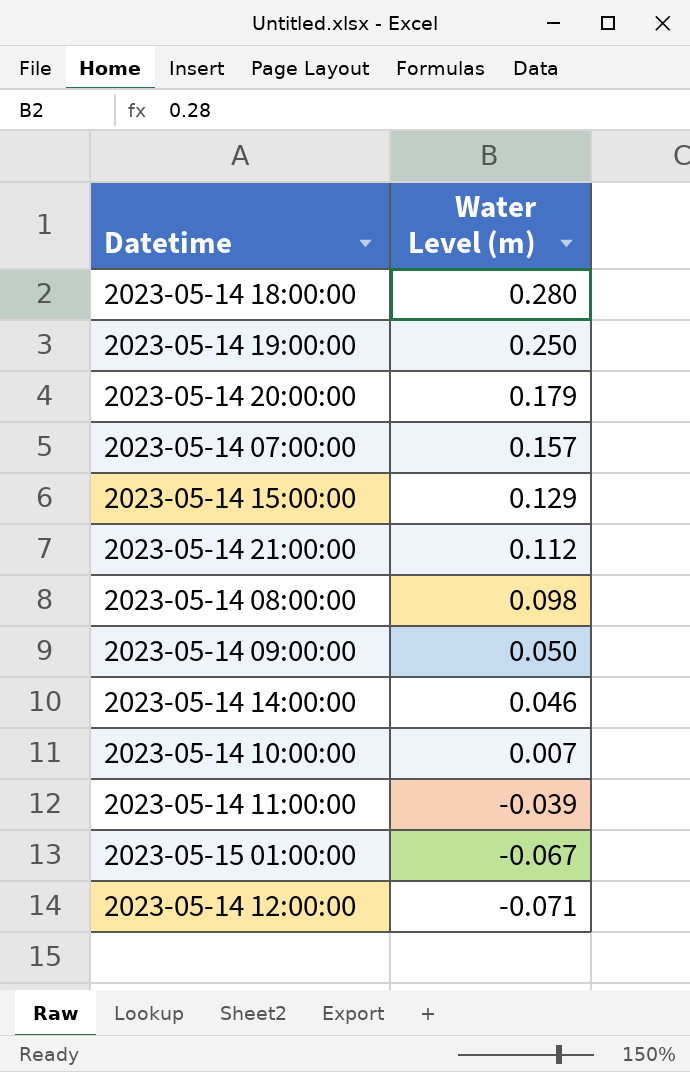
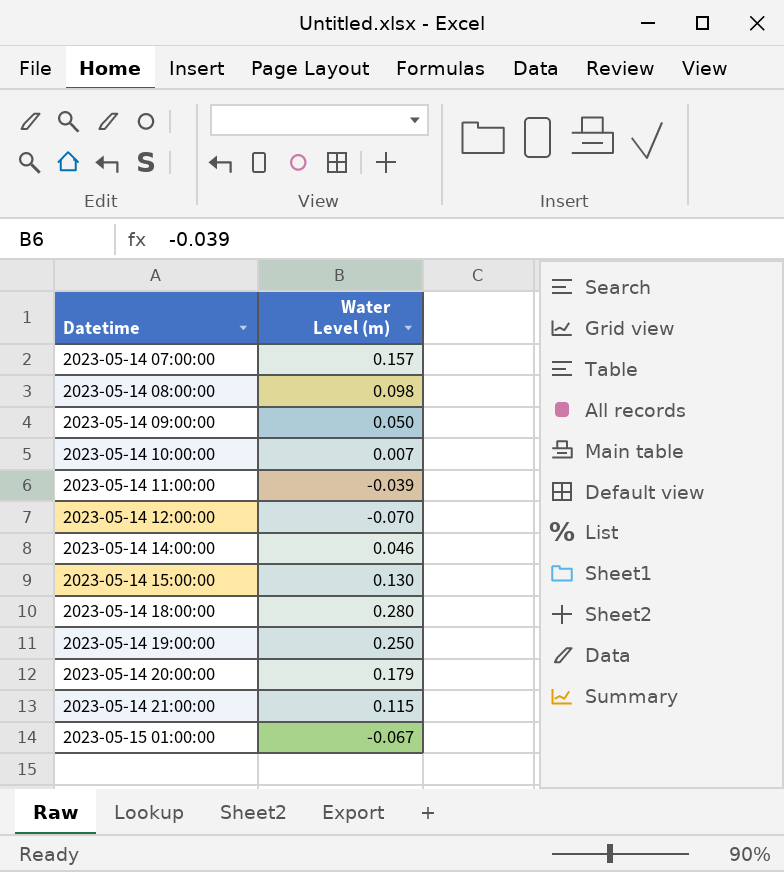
row order: Water Level (m) descending -> Datetime ascending
2023-05-14 12:00:00 | Water Level (m): -0.071 -> -0.070
2023-05-14 15:00:00 | Water Level (m): 0.129 -> 0.130
2023-05-14 21:00:00 | Water Level (m): 0.112 -> 0.115

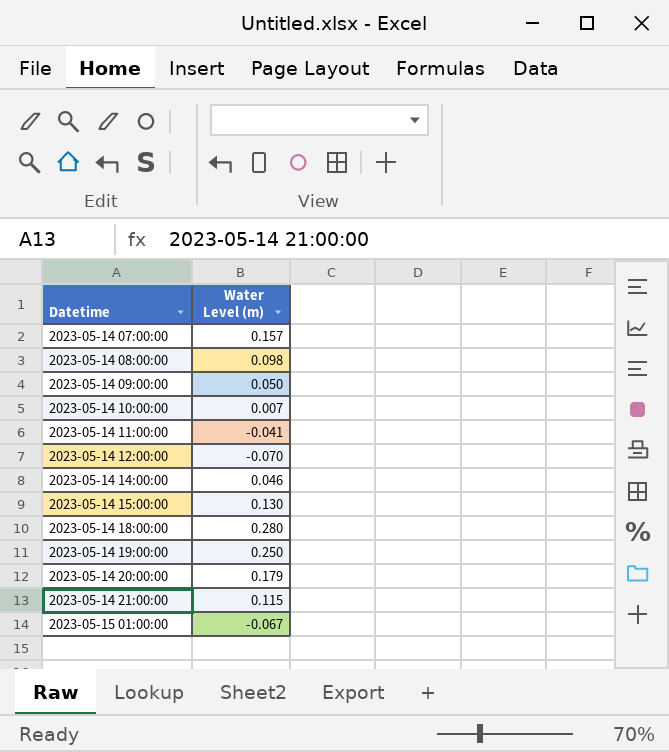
2023-05-14 11:00:00 | Water Level (m): -0.039 -> -0.041

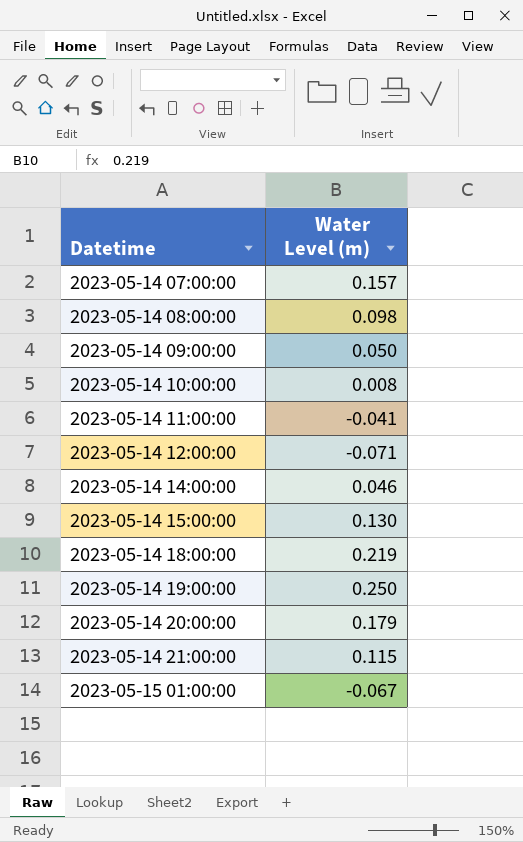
2023-05-14 10:00:00 | Water Level (m): 0.007 -> 0.008
2023-05-14 12:00:00 | Water Level (m): -0.070 -> -0.071
2023-05-14 18:00:00 | Water Level (m): 0.280 -> 0.219

